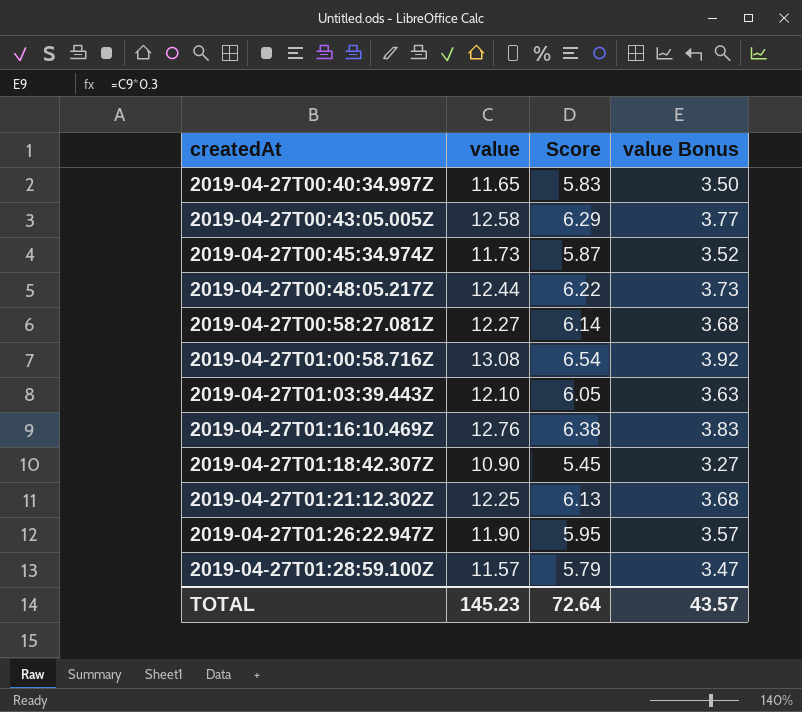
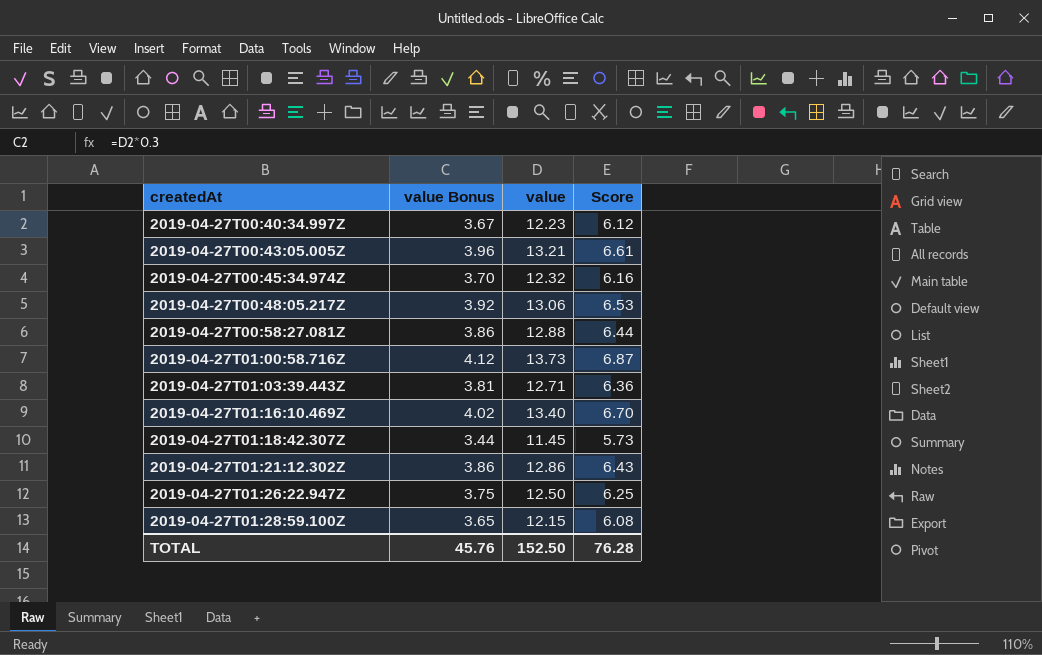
column value Bonus | position: 4 -> 2
2019-04-27T00:40:34.997Z | value Bonus: 3.50 -> 3.67
2019-04-27T00:40:34.997Z | value: 11.65 -> 12.23
2019-04-27T00:40:34.997Z | Score: 5.83 -> 6.12
2019-04-27T00:43:05.005Z | value Bonus: 3.77 -> 3.96
2019-04-27T00:43:05.005Z | value: 12.58 -> 13.21
2019-04-27T00:43:05.005Z | Score: 6.29 -> 6.61
2019-04-27T00:45:34.974Z | value Bonus: 3.52 -> 3.70
2019-04-27T00:45:34.974Z | value: 11.73 -> 12.32
2019-04-27T00:45:34.974Z | Score: 5.87 -> 6.16
2019-04-27T00:48:05.217Z | value Bonus: 3.73 -> 3.92
2019-04-27T00:48:05.217Z | value: 12.44 -> 13.06
2019-04-27T00:48:05.217Z | Score: 6.22 -> 6.53
2019-04-27T00:58:27.081Z | value Bonus: 3.68 -> 3.86
2019-04-27T00:58:27.081Z | value: 12.27 -> 12.88
2019-04-27T00:58:27.081Z | Score: 6.14 -> 6.44
2019-04-27T01:00:58.716Z | value Bonus: 3.92 -> 4.12
2019-04-27T01:00:58.716Z | value: 13.08 -> 13.73
2019-04-27T01:00:58.716Z | Score: 6.54 -> 6.87
2019-04-27T01:03:39.443Z | value Bonus: 3.63 -> 3.81
2019-04-27T01:03:39.443Z | value: 12.10 -> 12.71
2019-04-27T01:03:39.443Z | Score: 6.05 -> 6.36
2019-04-27T01:16:10.469Z | value Bonus: 3.83 -> 4.02
2019-04-27T01:16:10.469Z | value: 12.76 -> 13.40
2019-04-27T01:16:10.469Z | Score: 6.38 -> 6.70
2019-04-27T01:18:42.307Z | value Bonus: 3.27 -> 3.44
2019-04-27T01:18:42.307Z | value: 10.90 -> 11.45
2019-04-27T01:18:42.307Z | Score: 5.45 -> 5.73
2019-04-27T01:21:12.302Z | value Bonus: 3.68 -> 3.86
2019-04-27T01:21:12.302Z | value: 12.25 -> 12.86
2019-04-27T01:21:12.302Z | Score: 6.13 -> 6.43
2019-04-27T01:26:22.947Z | value Bonus: 3.57 -> 3.75
2019-04-27T01:26:22.947Z | value: 11.90 -> 12.50
2019-04-27T01:26:22.947Z | Score: 5.95 -> 6.25
2019-04-27T01:28:59.100Z | value Bonus: 3.47 -> 3.65
2019-04-27T01:28:59.100Z | value: 11.57 -> 12.15
2019-04-27T01:28:59.100Z | Score: 5.79 -> 6.08
TOTAL | value Bonus: 43.57 -> 45.76
TOTAL | value: 145.23 -> 152.50
TOTAL | Score: 72.64 -> 76.28

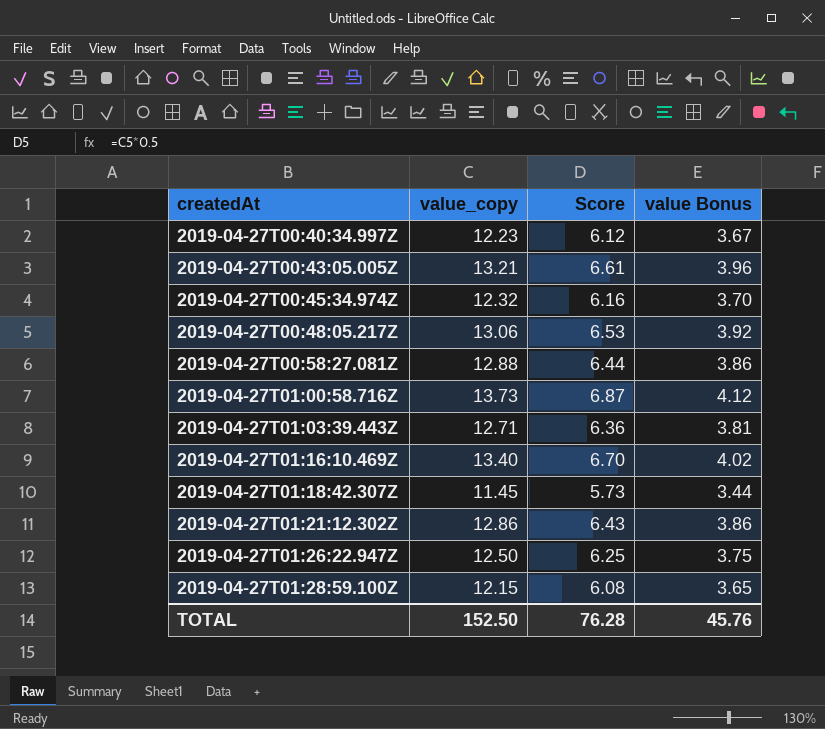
column name: value -> value_copy
column value Bonus | position: 2 -> 4

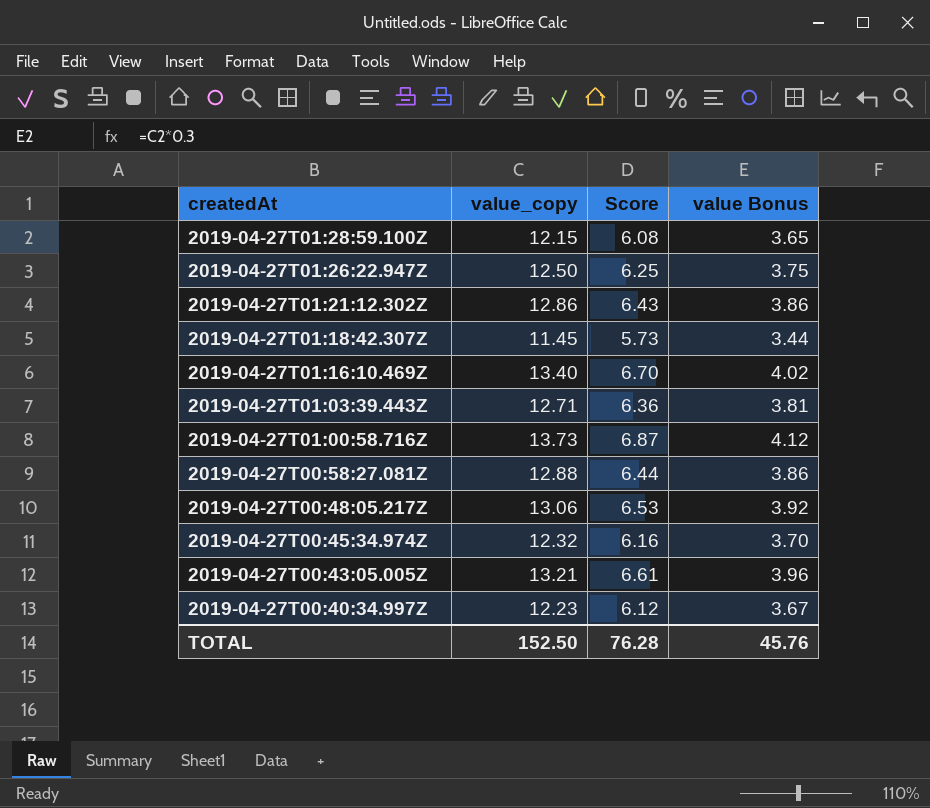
row order: createdAt ascending -> createdAt descending

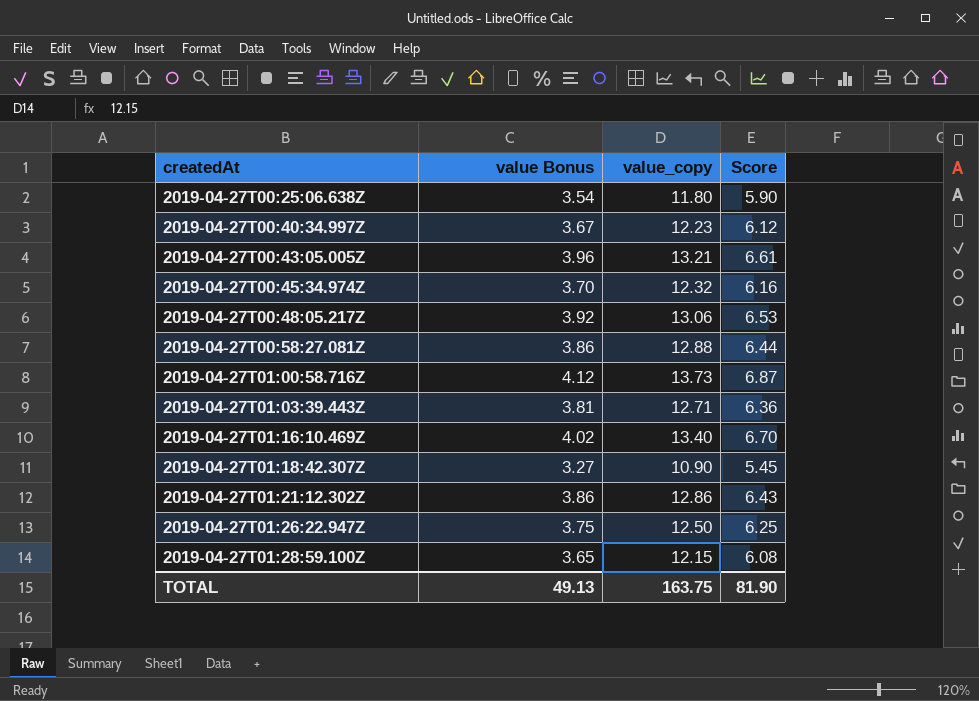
row order: createdAt descending -> createdAt ascending
column value Bonus | position: 4 -> 2
row 2019-04-27T00:25:06.638Z: none -> 3.54 | 11.80 | 5.90
2019-04-27T01:18:42.307Z | value Bonus: 3.44 -> 3.27
2019-04-27T01:18:42.307Z | value_copy: 11.45 -> 10.90
2019-04-27T01:18:42.307Z | Score: 5.73 -> 5.45
TOTAL | value Bonus: 45.76 -> 49.13
TOTAL | value_copy: 152.50 -> 163.75
TOTAL | Score: 76.28 -> 81.90

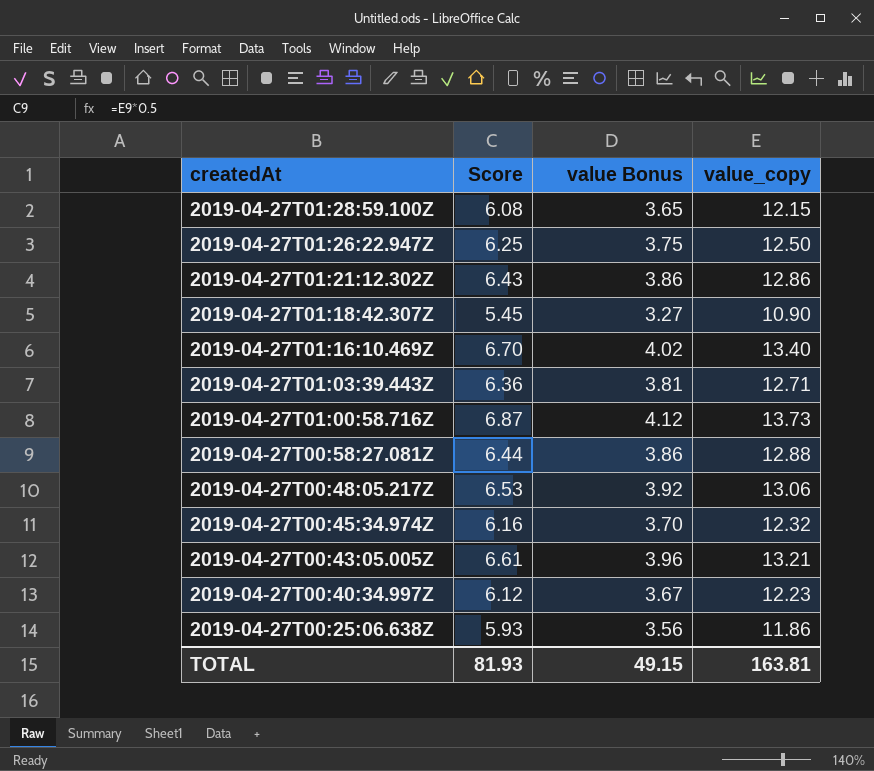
row order: createdAt ascending -> createdAt descending
column Score | position: 4 -> 2
2019-04-27T00:25:06.638Z | Score: 5.90 -> 5.93
2019-04-27T00:25:06.638Z | value Bonus: 3.54 -> 3.56
2019-04-27T00:25:06.638Z | value_copy: 11.80 -> 11.86
TOTAL | Score: 81.90 -> 81.93
TOTAL | value Bonus: 49.13 -> 49.15
TOTAL | value_copy: 163.75 -> 163.81

